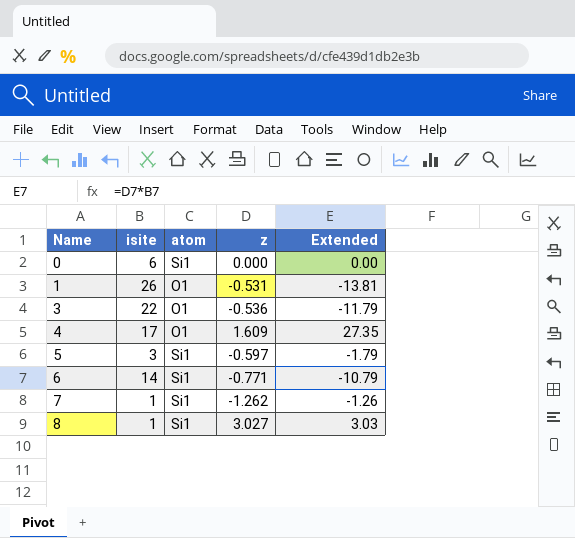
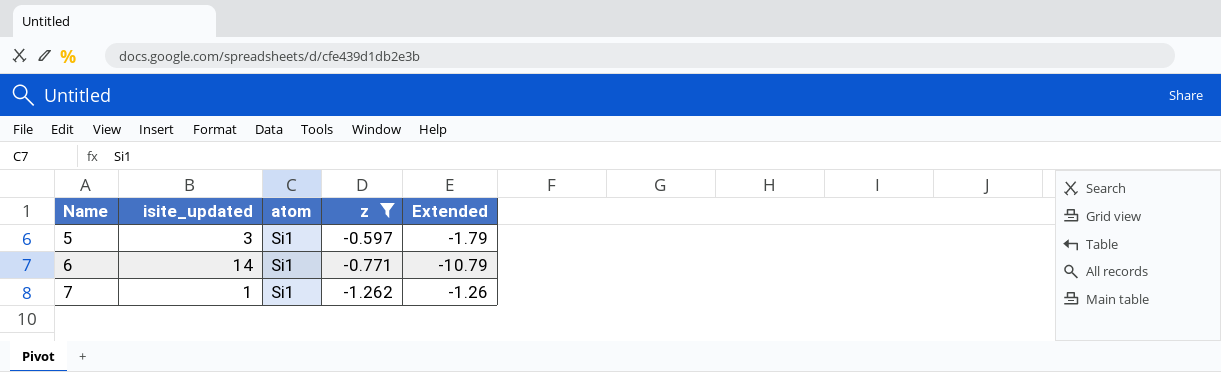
filter: none -> z <= -0.597
column name: isite -> isite_updated

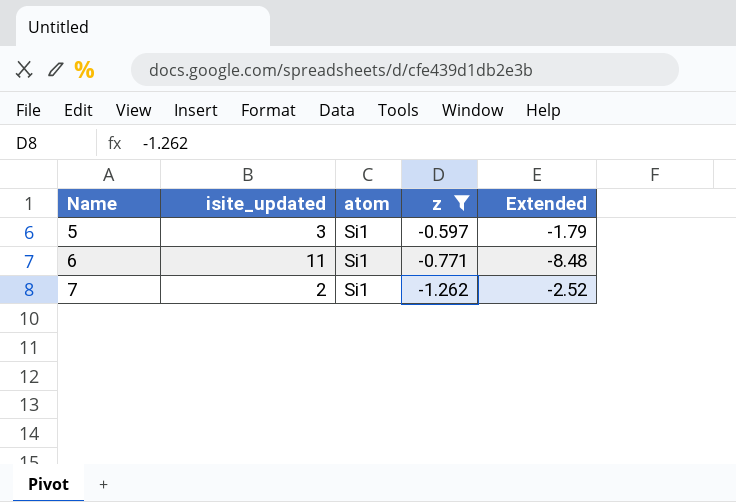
6 | isite_updated: 14 -> 11
6 | Extended: -10.79 -> -8.48
7 | isite_updated: 1 -> 2
7 | Extended: -1.26 -> -2.52

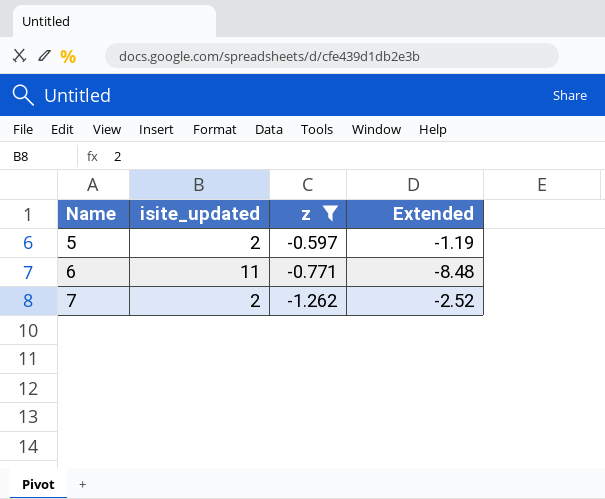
column atom | position: 3 -> none
5 | isite_updated: 3 -> 2
5 | Extended: -1.79 -> -1.19

